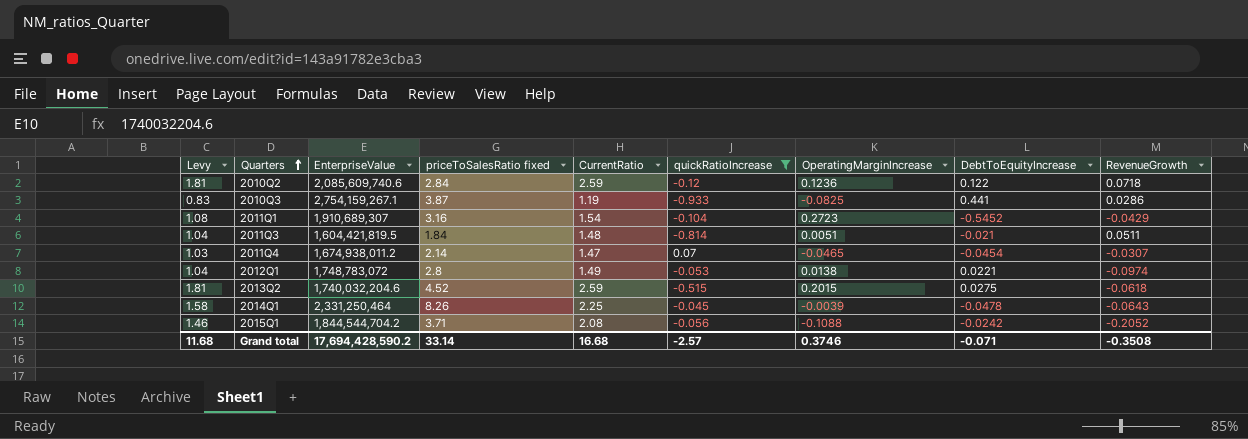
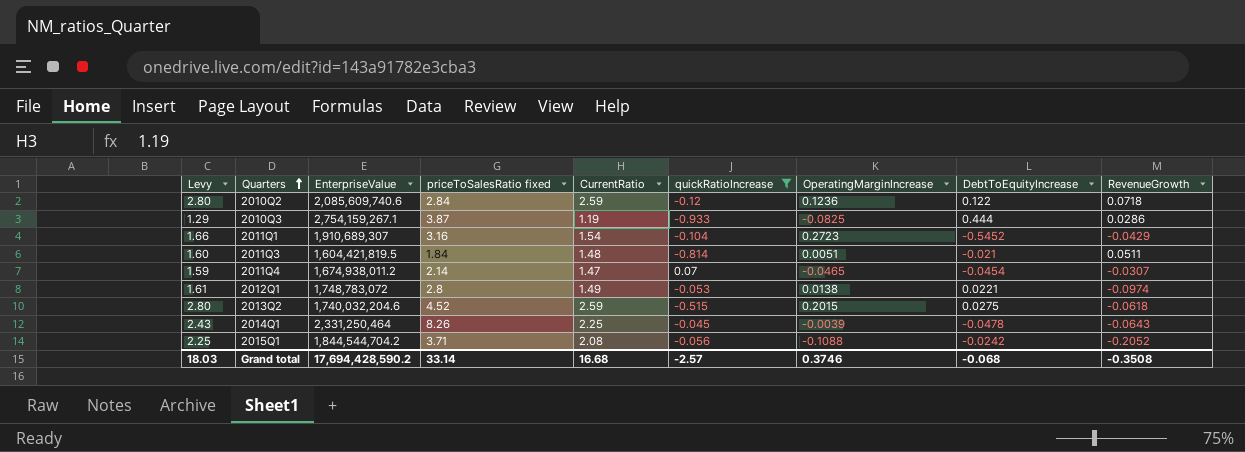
column Levy | formula: [CurrentRatio] * 0.7 -> [CurrentRatio] * 1.08
2010Q3 | DebtToEquityIncrease: 0.441 -> 0.444
Grand total | Levy: 11.68 -> 18.03
Grand total | DebtToEquityIncrease: -0.071 -> -0.068

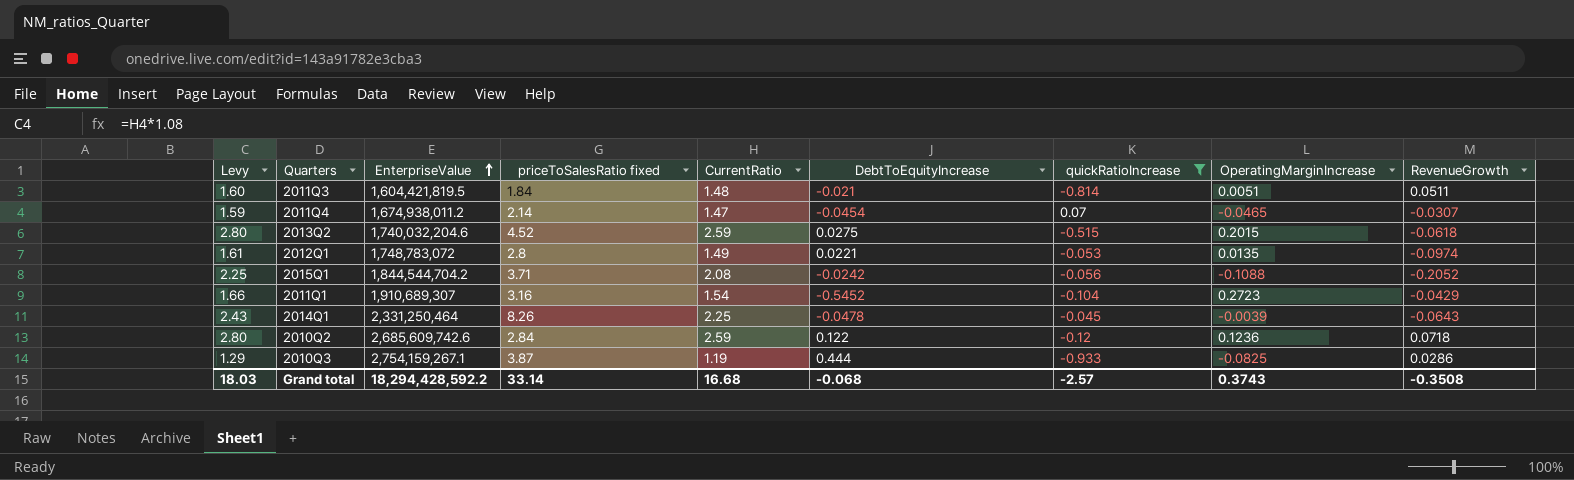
row order: Quarters ascending -> EnterpriseValue ascending
column DebtToEquityIncrease | position: 8 -> 6
2012Q1 | OperatingMarginIncrease: 0.0138 -> 0.0135
2010Q2 | EnterpriseValue: 2,085,609,740.6 -> 2,685,609,742.6
Grand total | EnterpriseValue: 17,694,428,590.2 -> 18,294,428,592.2
Grand total | OperatingMarginIncrease: 0.3746 -> 0.3743

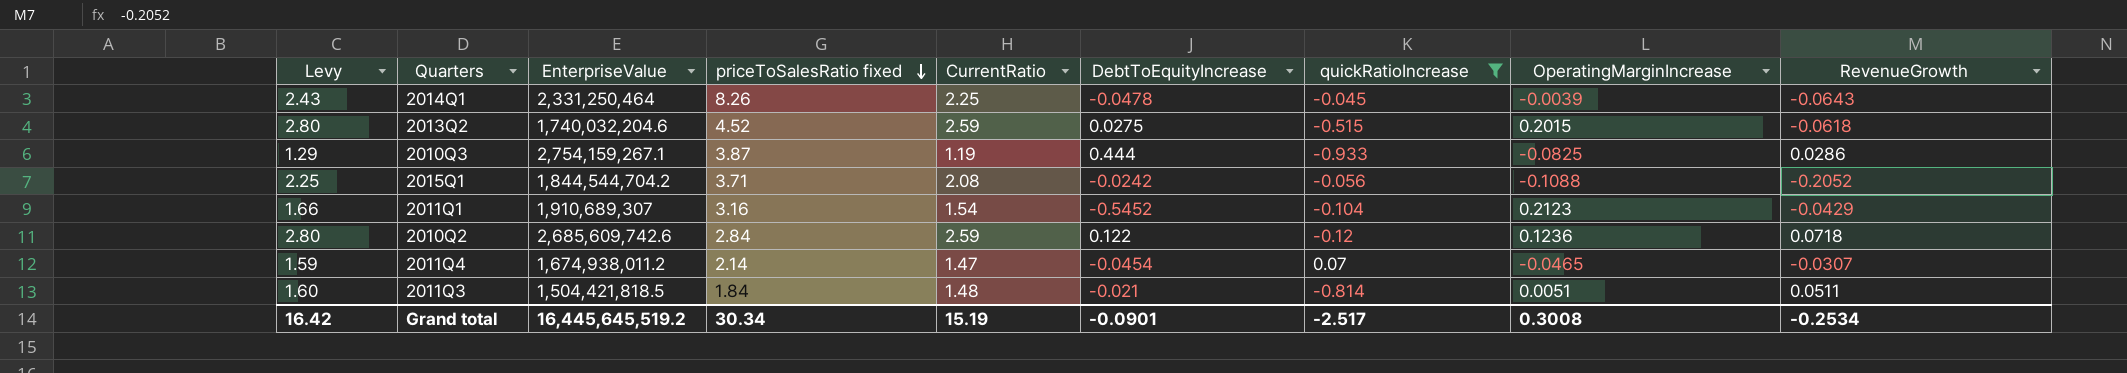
row order: EnterpriseValue ascending -> priceToSalesRatio fixed descending
row 2012Q1: 1.61 | 1,748,783,072 | 2.8 | 1.49 | 0.0221 | -0.053 | 0.0135 | -0.0974 -> none
2011Q1 | OperatingMarginIncrease: 0.2723 -> 0.2123
2011Q3 | EnterpriseValue: 1,604,421,819.5 -> 1,504,421,818.5
Grand total | Levy: 18.03 -> 16.42
Grand total | EnterpriseValue: 18,294,428,592.2 -> 16,445,645,519.2
Grand total | priceToSalesRatio fixed: 33.14 -> 30.34
Grand total | CurrentRatio: 16.68 -> 15.19
Grand total | DebtToEquityIncrease: -0.068 -> -0.0901
Grand total | quickRatioIncrease: -2.57 -> -2.517
Grand total | OperatingMarginIncrease: 0.3743 -> 0.3008
Grand total | RevenueGrowth: -0.3508 -> -0.2534

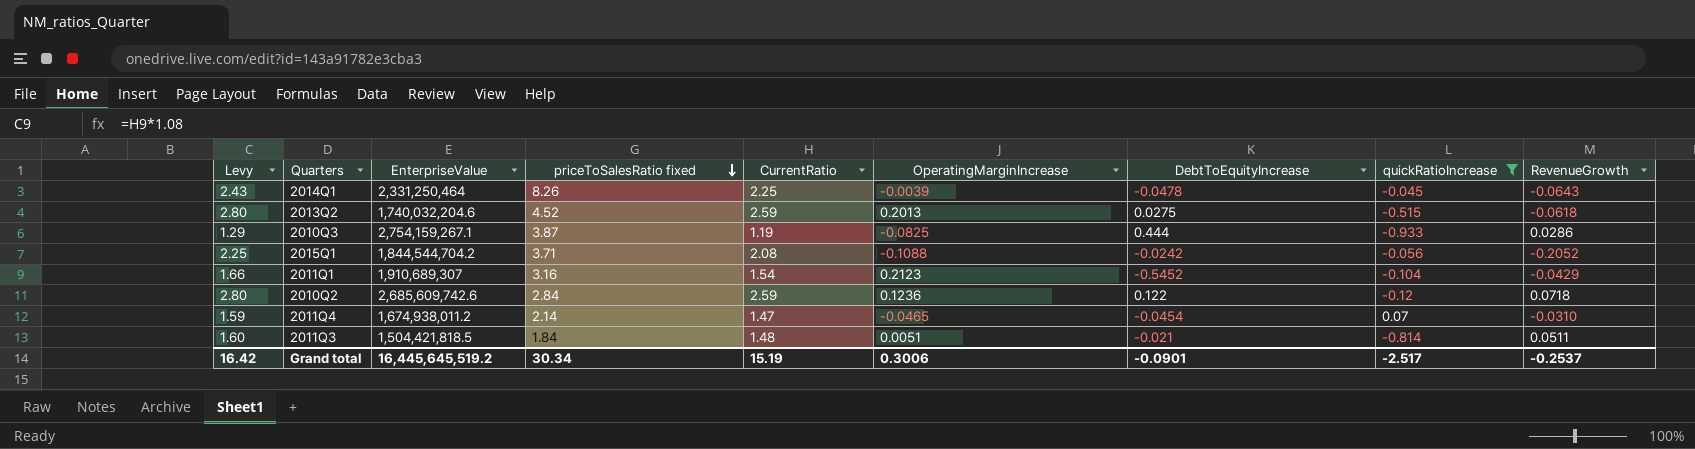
column OperatingMarginIncrease | position: 8 -> 6
2013Q2 | OperatingMarginIncrease: 0.2015 -> 0.2013
2011Q4 | RevenueGrowth: -0.0307 -> -0.0310
Grand total | OperatingMarginIncrease: 0.3008 -> 0.3006
Grand total | RevenueGrowth: -0.2534 -> -0.2537

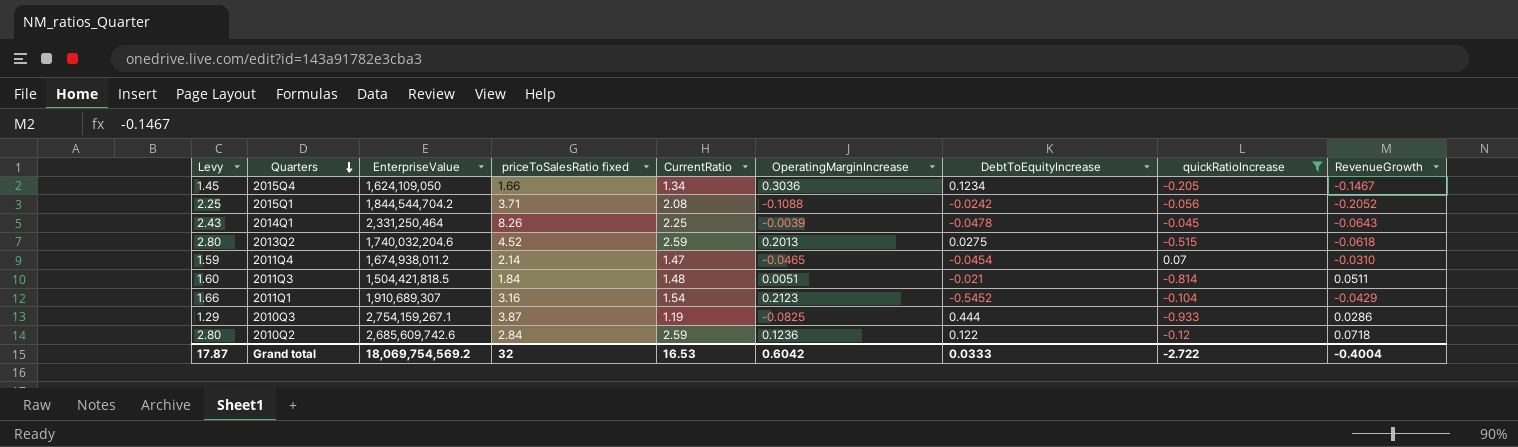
row order: priceToSalesRatio fixed descending -> Quarters descending
row 2015Q4: none -> 1.45 | 1,624,109,050 | 1.66 | 1.34 | 0.3036 | 0.1234 | -0.205 | -0.1467
Grand total | Levy: 16.42 -> 17.87
Grand total | EnterpriseValue: 16,445,645,519.2 -> 18,069,754,569.2
Grand total | priceToSalesRatio fixed: 30.34 -> 32
Grand total | CurrentRatio: 15.19 -> 16.53
Grand total | OperatingMarginIncrease: 0.3006 -> 0.6042
Grand total | DebtToEquityIncrease: -0.0901 -> 0.0333
Grand total | quickRatioIncrease: -2.517 -> -2.722
Grand total | RevenueGrowth: -0.2537 -> -0.4004

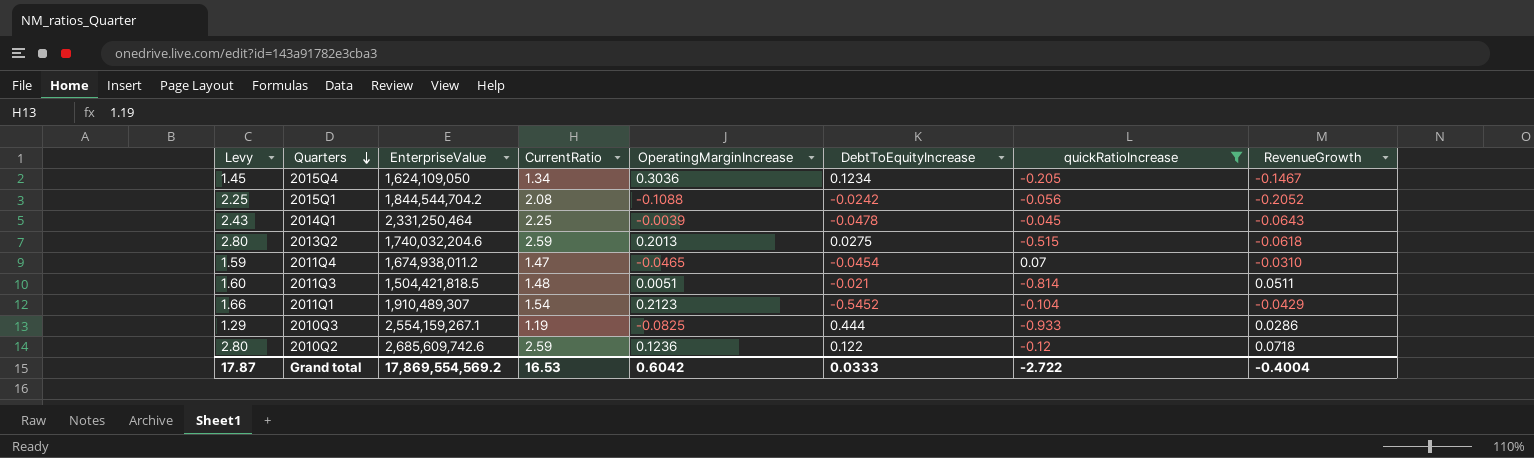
column priceToSalesRatio fixed | position: 4 -> none
2011Q1 | EnterpriseValue: 1,910,689,307 -> 1,910,489,307
2010Q3 | EnterpriseValue: 2,754,159,267.1 -> 2,554,159,267.1
Grand total | EnterpriseValue: 18,069,754,569.2 -> 17,869,554,569.2

